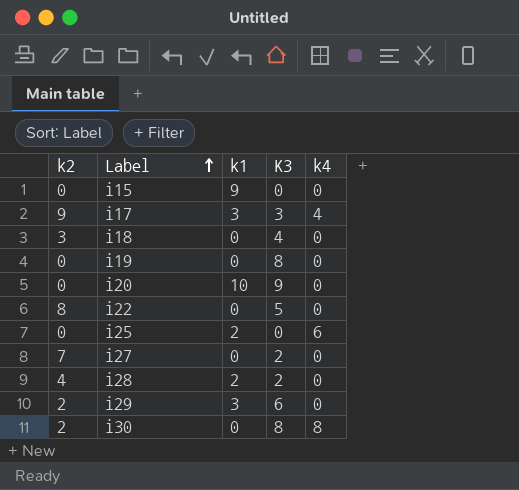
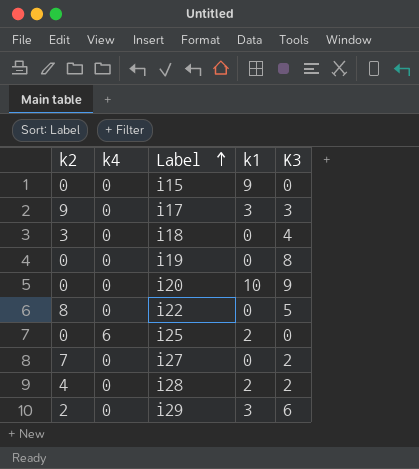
column k4 | position: 5 -> 2
row i30: 2 | 0 | 8 | 8 -> none
i17 | k4: 4 -> 0

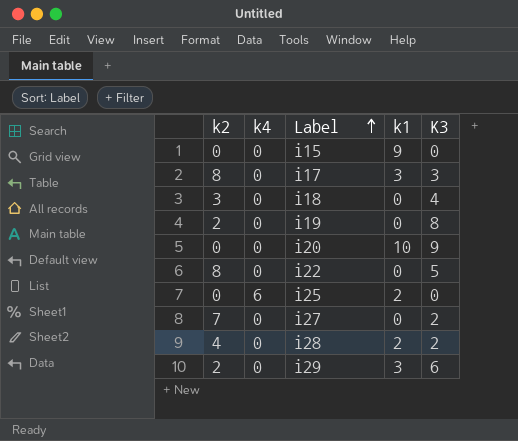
i17 | k2: 9 -> 8
i19 | k2: 0 -> 2

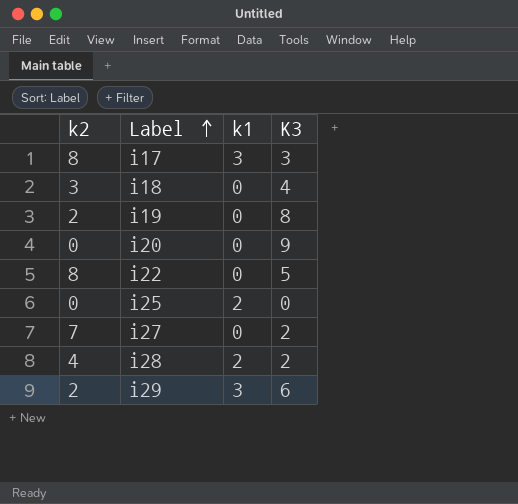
column k4 | position: 2 -> none
row i15: 0 | 0 | 9 | 0 -> none
i20 | k1: 10 -> 0

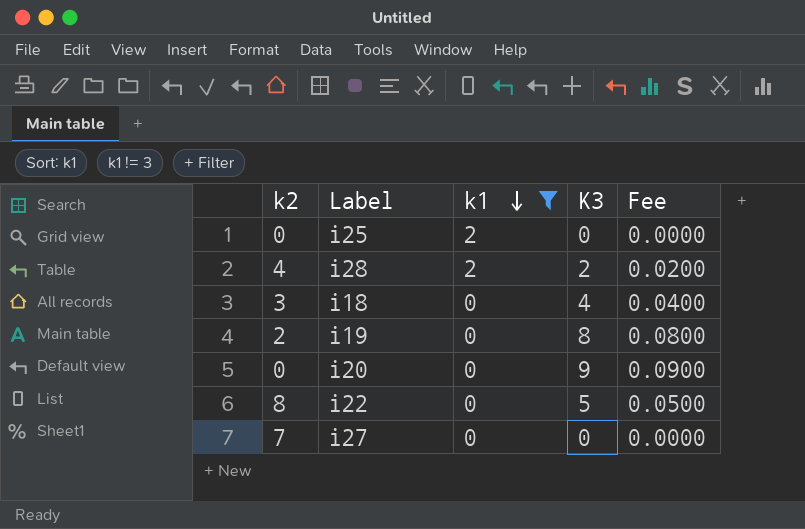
filter: none -> k1 != 3
row order: Label ascending -> k1 descending
column Fee | formula: none -> [K3] * 0.01
i27 | K3: 2 -> 0

